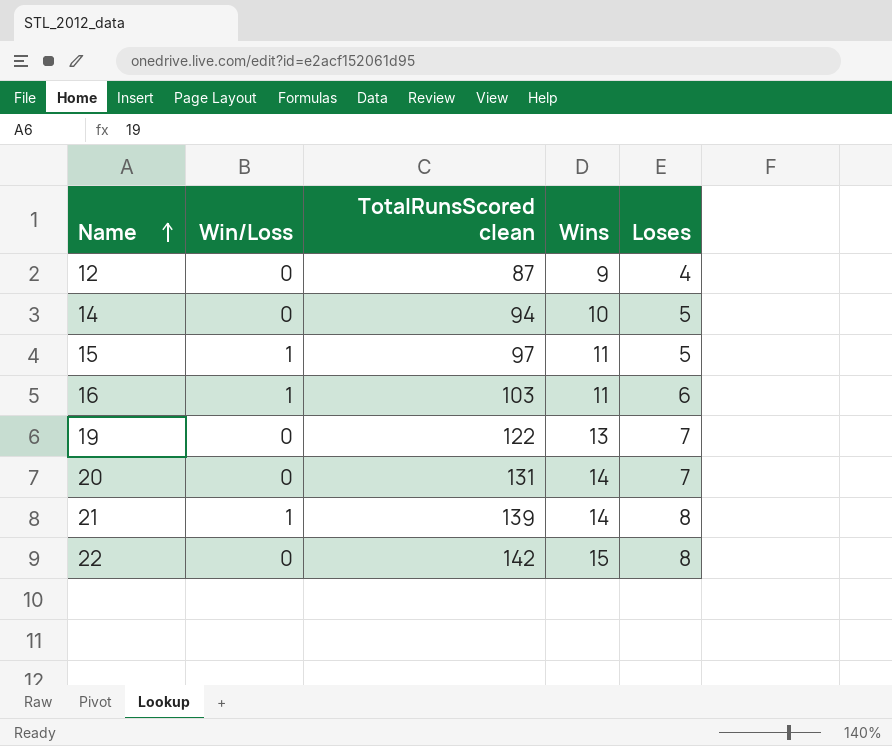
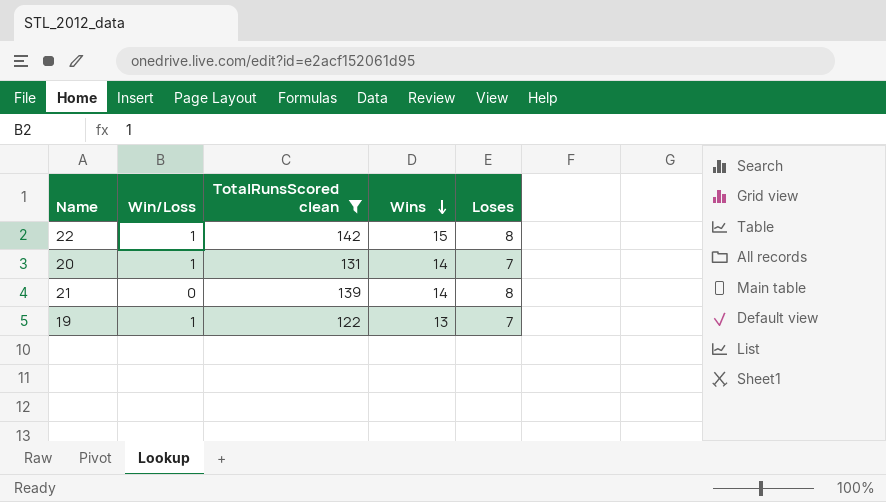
filter: none -> TotalRunsScored clean >= 122
row order: Name ascending -> Wins descending
22 | Win/Loss: 0 -> 1
20 | Win/Loss: 0 -> 1
21 | Win/Loss: 1 -> 0
19 | Win/Loss: 0 -> 1

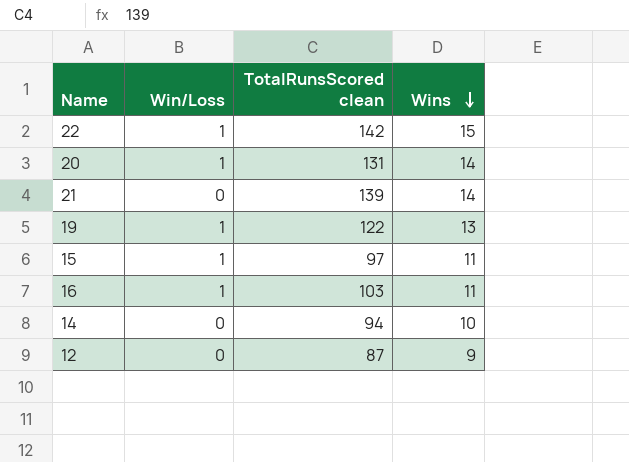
filter: TotalRunsScored clean >= 122 -> none
column Loses | position: 5 -> none

